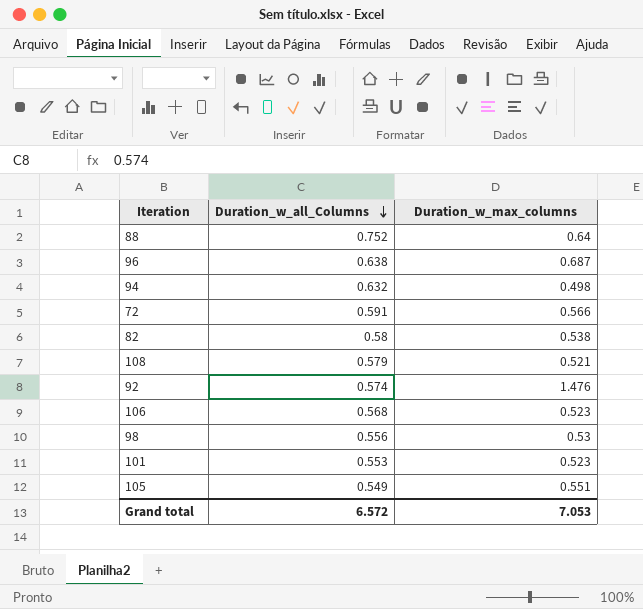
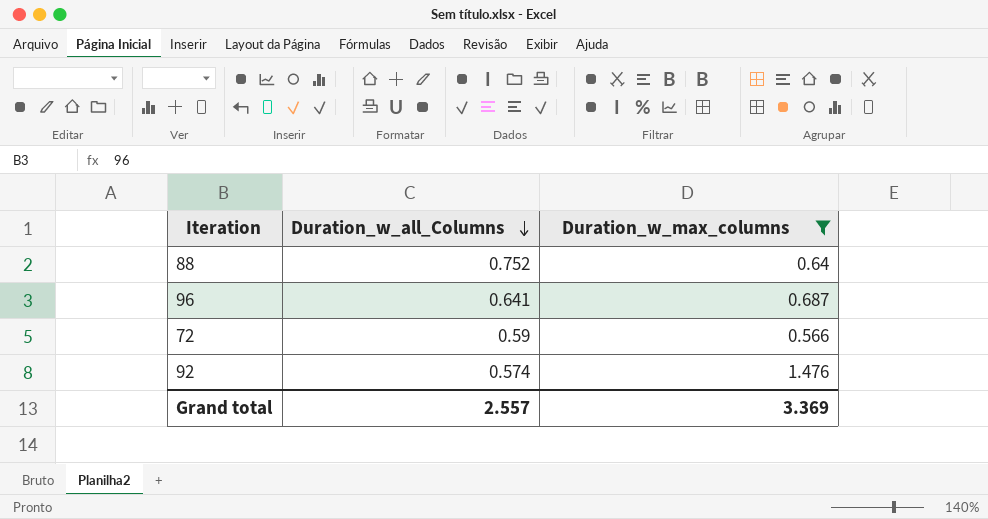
filter: none -> Duration_w_max_columns >= 0.566
96 | Duration_w_all_Columns: 0.638 -> 0.641
72 | Duration_w_all_Columns: 0.591 -> 0.59
Grand total | Duration_w_all_Columns: 6.572 -> 2.557
Grand total | Duration_w_max_columns: 7.053 -> 3.369

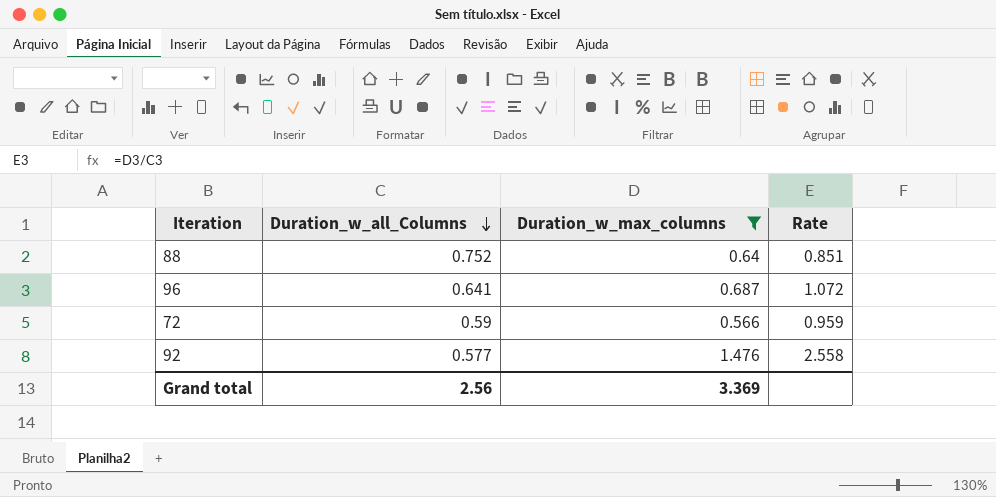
column Rate | formula: none -> [Duration_w_max_columns] / [Duration_w_all_Columns]
92 | Duration_w_all_Columns: 0.574 -> 0.577
Grand total | Duration_w_all_Columns: 2.557 -> 2.56

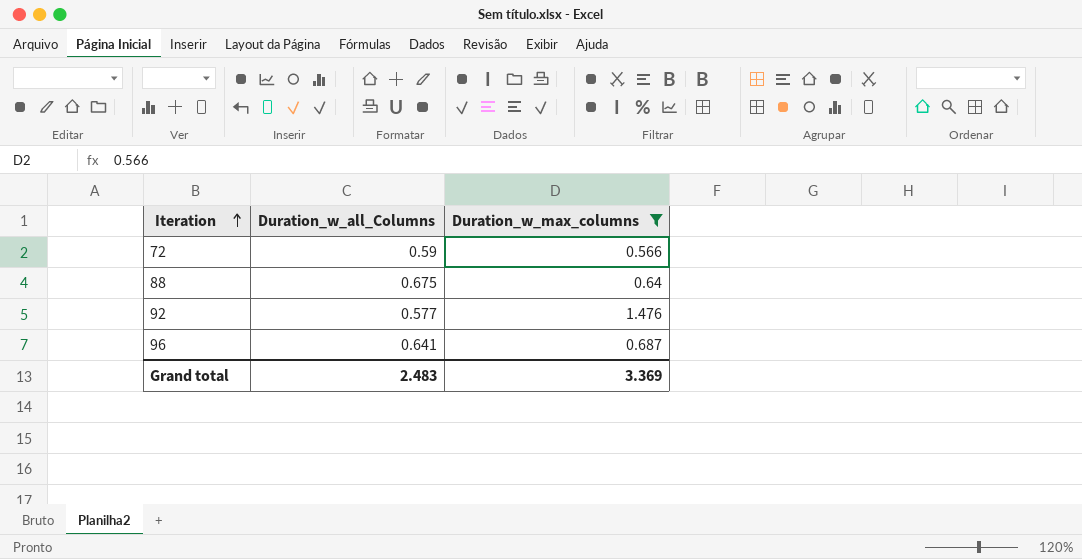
row order: Duration_w_all_Columns descending -> Iteration ascending
column Rate | formula: [Duration_w_max_columns] / [Duration_w_all_Columns] -> none
88 | Duration_w_all_Columns: 0.752 -> 0.675
Grand total | Duration_w_all_Columns: 2.56 -> 2.483

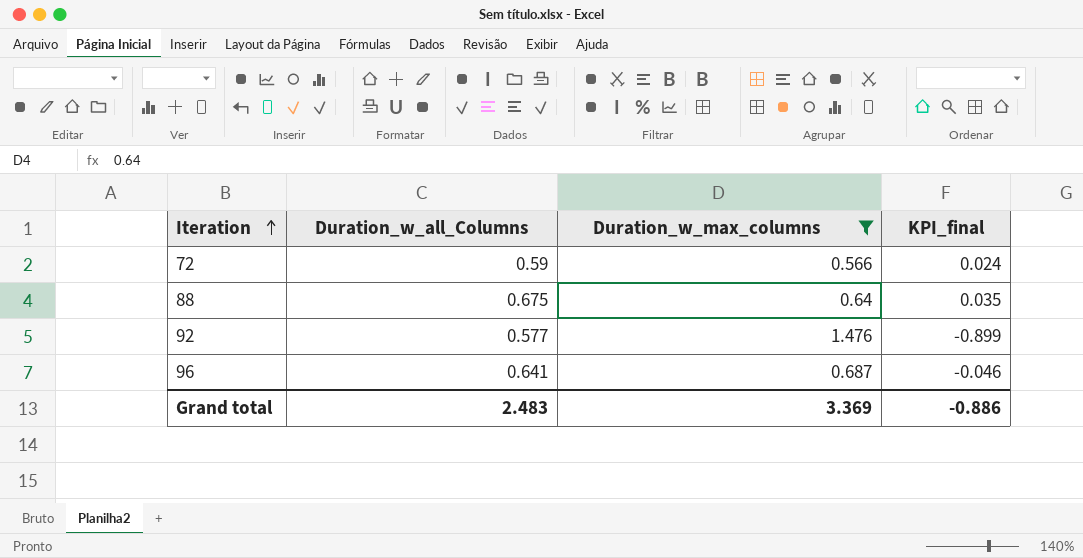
column KPI_final | formula: none -> [Duration_w_all_Columns] - [Duration_w_max_columns]

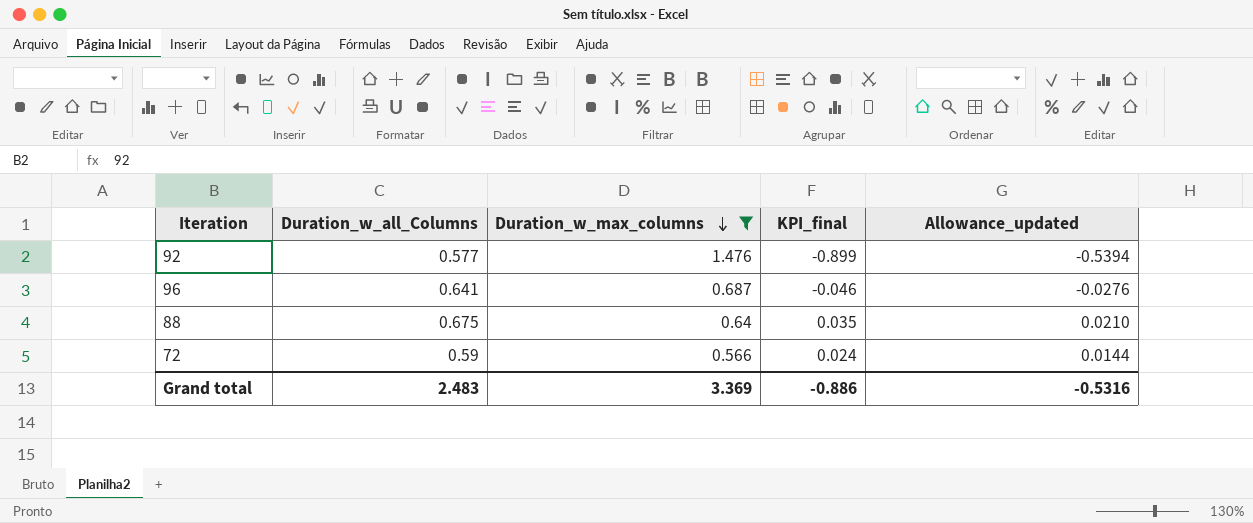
row order: Iteration ascending -> Duration_w_max_columns descending
column Allowance_updated | formula: none -> [KPI_final] * 0.6

